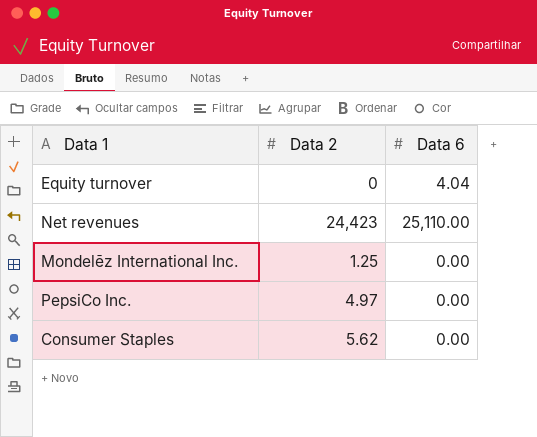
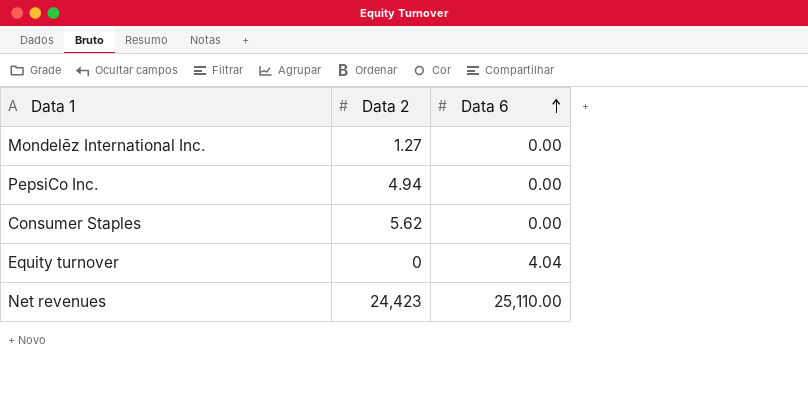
row order: none -> Data 6 ascending
Mondelēz International Inc. | Data 2: 1.25 -> 1.27
PepsiCo Inc. | Data 2: 4.97 -> 4.94

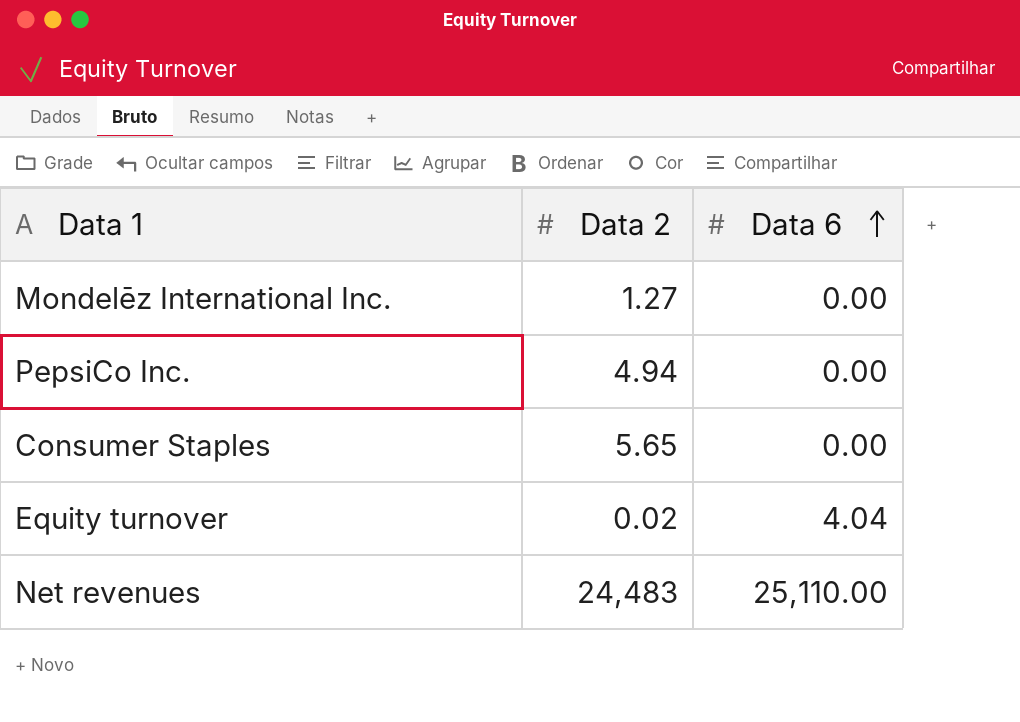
Consumer Staples | Data 2: 5.62 -> 5.65
Equity turnover | Data 2: 0 -> 0.02
Net revenues | Data 2: 24,423 -> 24,483

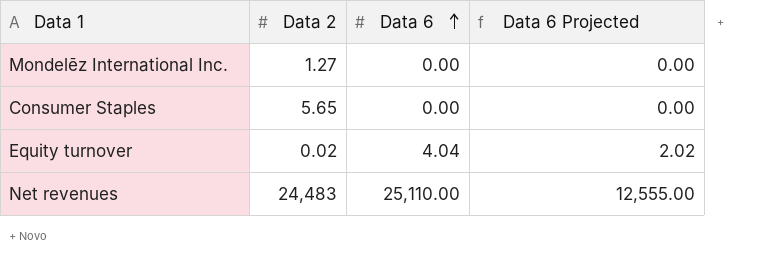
column Data 6 Projected | formula: none -> [Data 6] * 0.5
row PepsiCo Inc.: 4.94 | 0.00 -> none

